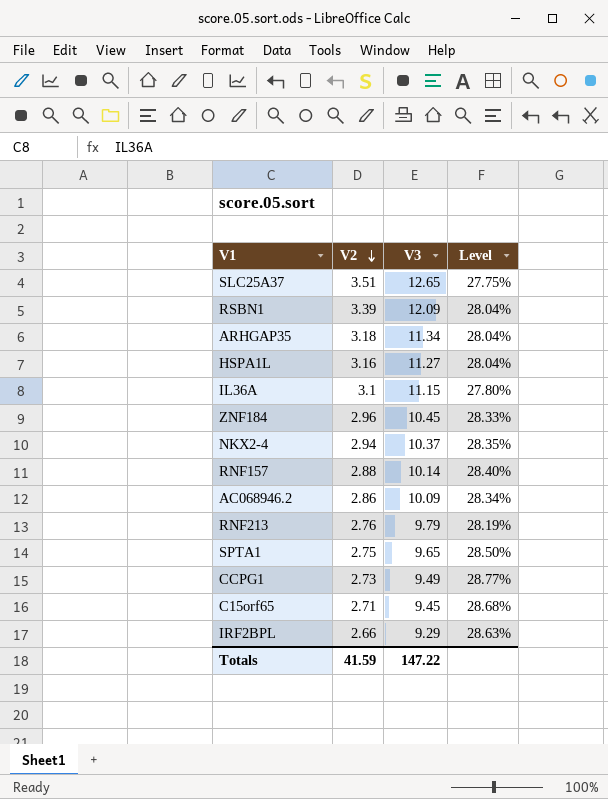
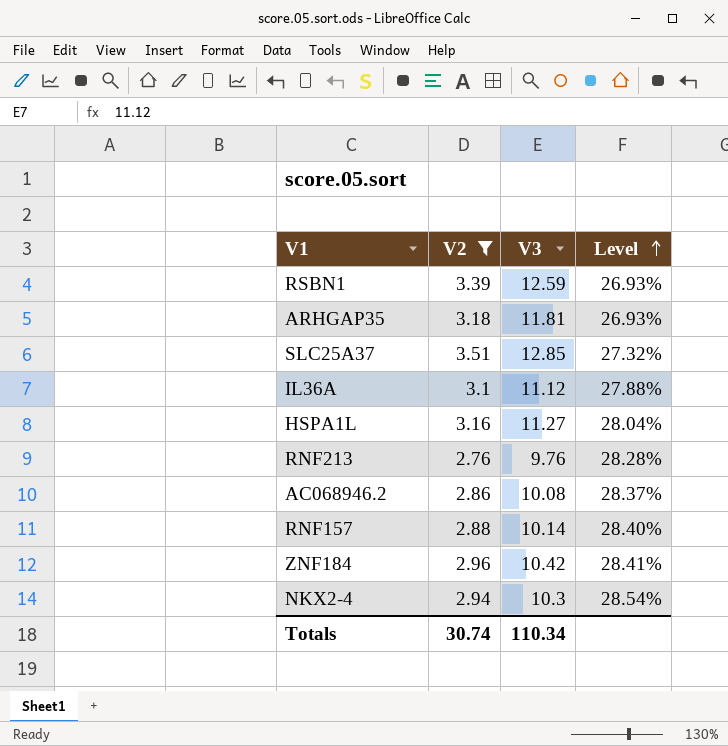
filter: none -> V2 >= 2.76
row order: V2 descending -> Level ascending
RSBN1 | V3: 12.09 -> 12.59
RSBN1 | Level: 28.04% -> 26.93%
ARHGAP35 | V3: 11.34 -> 11.81
ARHGAP35 | Level: 28.04% -> 26.93%
SLC25A37 | V3: 12.65 -> 12.85
SLC25A37 | Level: 27.75% -> 27.32%
IL36A | V3: 11.15 -> 11.12
IL36A | Level: 27.80% -> 27.88%
RNF213 | V3: 9.79 -> 9.76
RNF213 | Level: 28.19% -> 28.28%
AC068946.2 | V3: 10.09 -> 10.08
AC068946.2 | Level: 28.34% -> 28.37%
ZNF184 | V3: 10.45 -> 10.42
ZNF184 | Level: 28.33% -> 28.41%
NKX2-4 | V3: 10.37 -> 10.3
NKX2-4 | Level: 28.35% -> 28.54%
Totals | V2: 41.59 -> 30.74
Totals | V3: 147.22 -> 110.34

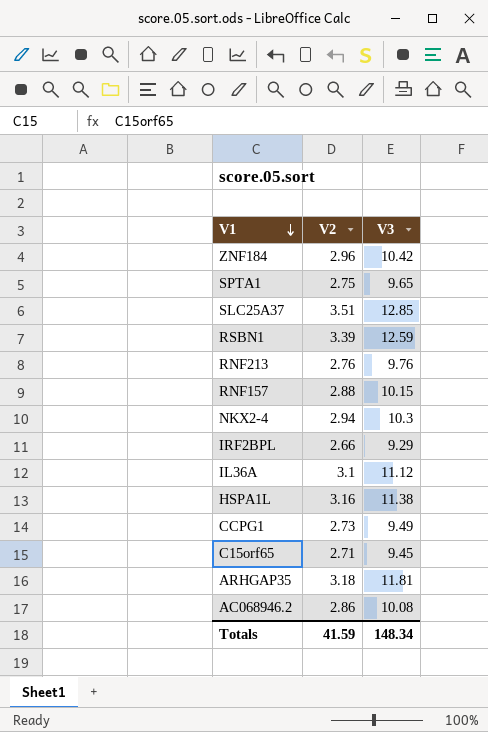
filter: V2 >= 2.76 -> none
row order: Level ascending -> V1 descending
column Level | formula: [V2] / [V3] -> none
RNF157 | V3: 10.14 -> 10.15
HSPA1L | V3: 11.27 -> 11.38
Totals | V2: 30.74 -> 41.59
Totals | V3: 110.34 -> 148.34

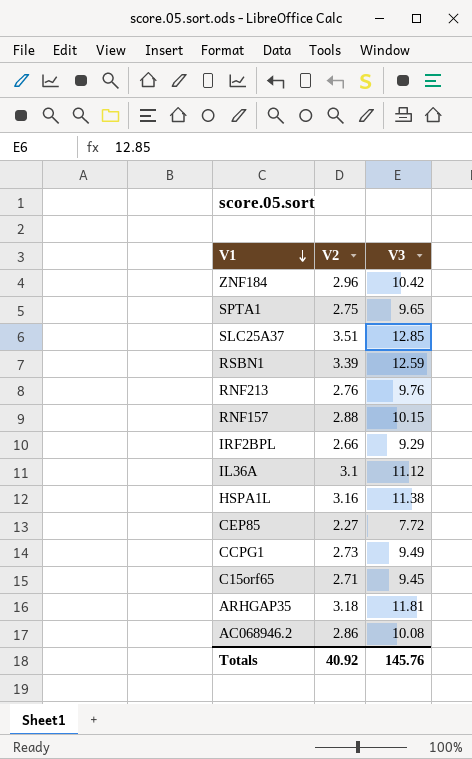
row NKX2-4: 2.94 | 10.3 -> none
row CEP85: none -> 2.27 | 7.72
Totals | V2: 41.59 -> 40.92
Totals | V3: 148.34 -> 145.76

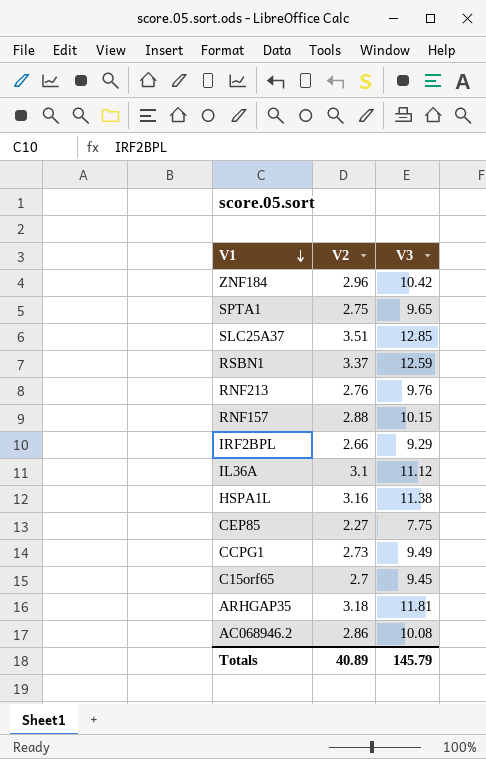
RSBN1 | V2: 3.39 -> 3.37
CEP85 | V3: 7.72 -> 7.75
C15orf65 | V2: 2.71 -> 2.7
Totals | V2: 40.92 -> 40.89
Totals | V3: 145.76 -> 145.79

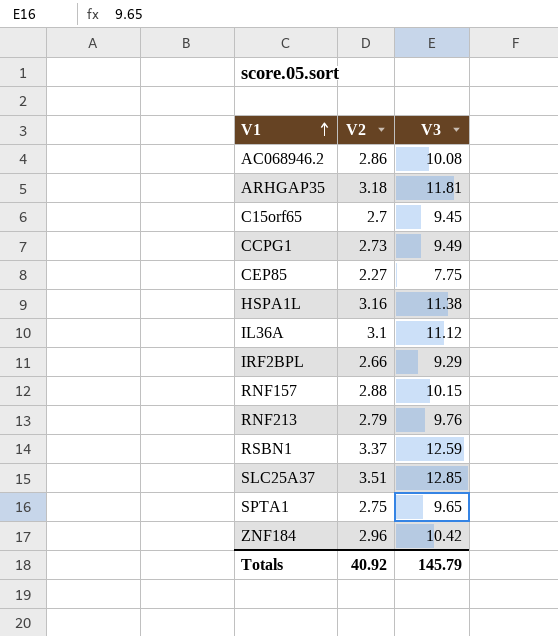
row order: V1 descending -> V1 ascending
RNF213 | V2: 2.76 -> 2.79
Totals | V2: 40.89 -> 40.92

